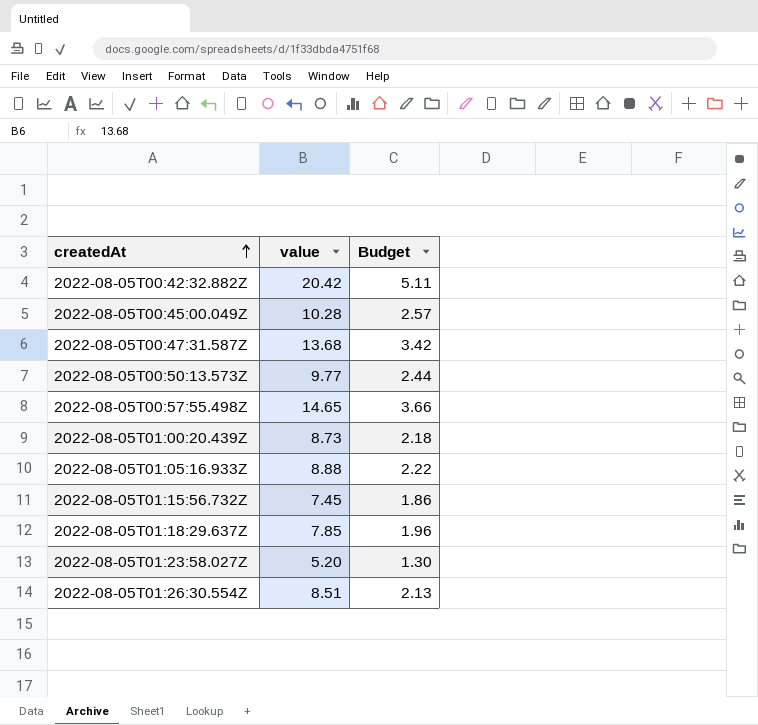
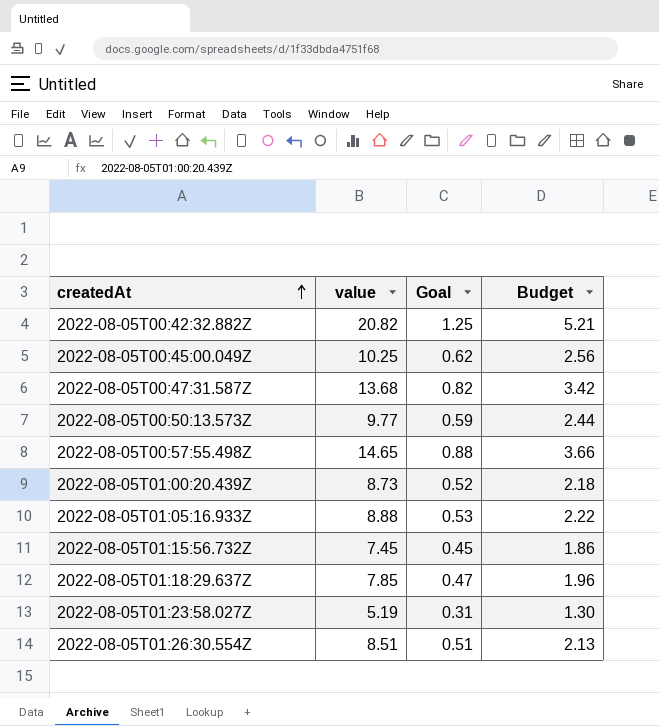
column Goal | formula: none -> [value] * 0.06
2022-08-05T00:42:32.882Z | value: 20.42 -> 20.82
2022-08-05T00:42:32.882Z | Budget: 5.11 -> 5.21
2022-08-05T00:45:00.049Z | value: 10.28 -> 10.25
2022-08-05T00:45:00.049Z | Budget: 2.57 -> 2.56
2022-08-05T01:23:58.027Z | value: 5.20 -> 5.19

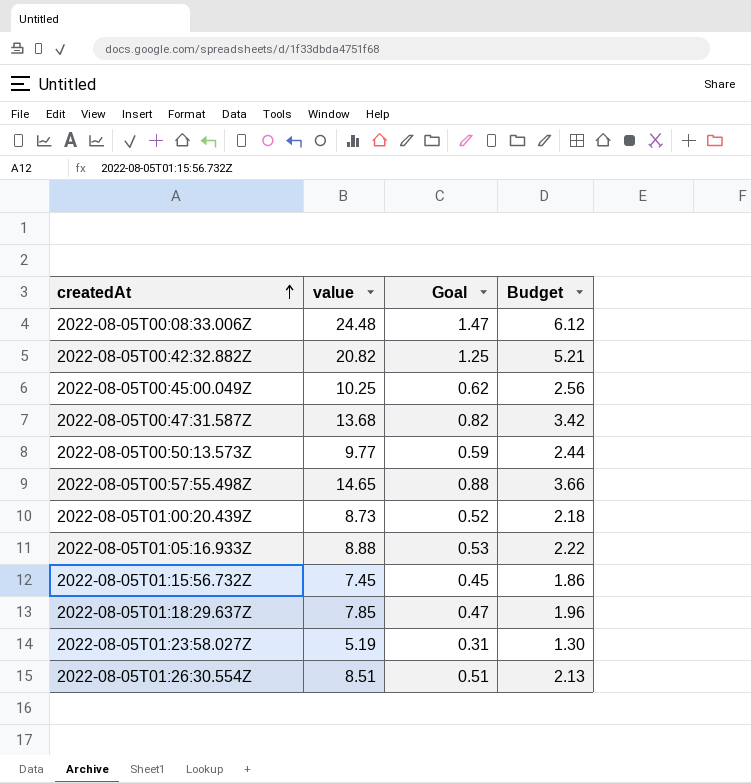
row 2022-08-05T00:08:33.006Z: none -> 24.48 | 1.47 | 6.12

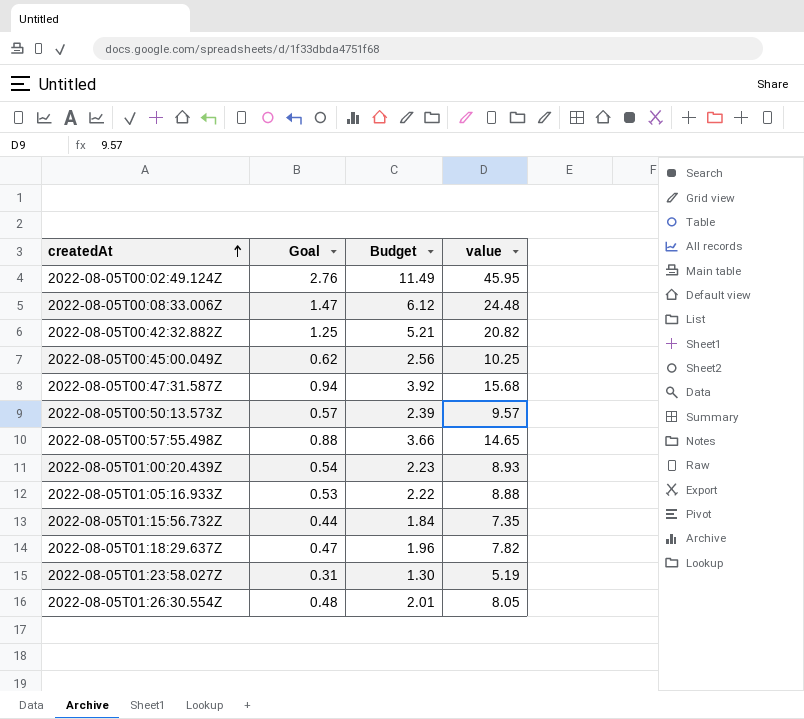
column value | position: 2 -> 4
row 2022-08-05T00:02:49.124Z: none -> 2.76 | 11.49 | 45.95
2022-08-05T00:47:31.587Z | Goal: 0.82 -> 0.94
2022-08-05T00:47:31.587Z | Budget: 3.42 -> 3.92
2022-08-05T00:47:31.587Z | value: 13.68 -> 15.68
2022-08-05T00:50:13.573Z | Goal: 0.59 -> 0.57
2022-08-05T00:50:13.573Z | Budget: 2.44 -> 2.39
2022-08-05T00:50:13.573Z | value: 9.77 -> 9.57
2022-08-05T01:00:20.439Z | Goal: 0.52 -> 0.54
2022-08-05T01:00:20.439Z | Budget: 2.18 -> 2.23
2022-08-05T01:00:20.439Z | value: 8.73 -> 8.93
2022-08-05T01:15:56.732Z | Goal: 0.45 -> 0.44
2022-08-05T01:15:56.732Z | Budget: 1.86 -> 1.84
2022-08-05T01:15:56.732Z | value: 7.45 -> 7.35
2022-08-05T01:18:29.637Z | value: 7.85 -> 7.82
2022-08-05T01:26:30.554Z | Goal: 0.51 -> 0.48
2022-08-05T01:26:30.554Z | Budget: 2.13 -> 2.01
2022-08-05T01:26:30.554Z | value: 8.51 -> 8.05

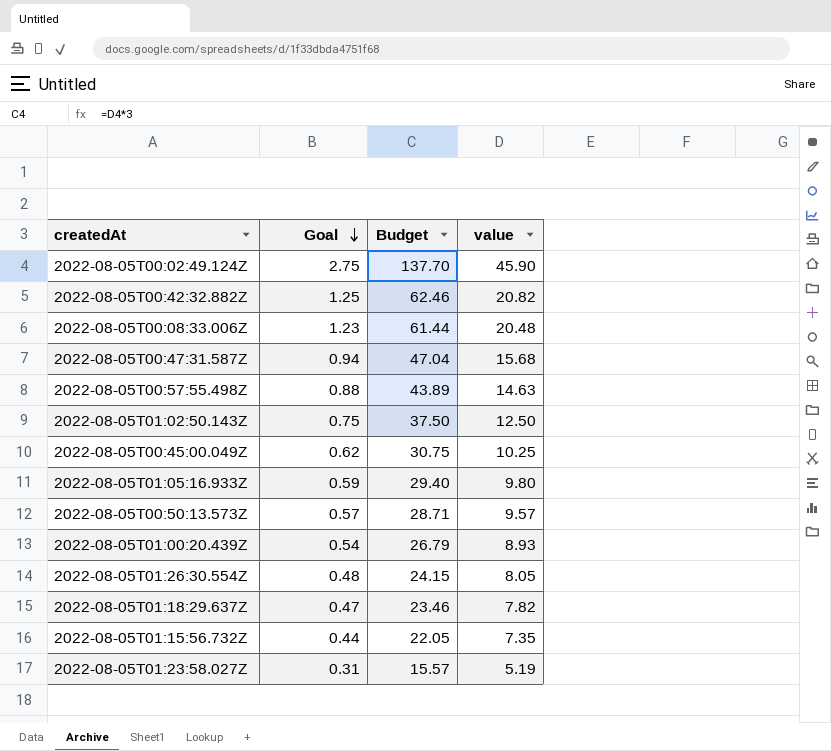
row order: createdAt ascending -> Goal descending
column Budget | formula: [value] * 0.25 -> [value] * 3
2022-08-05T00:02:49.124Z | Goal: 2.76 -> 2.75
2022-08-05T00:02:49.124Z | value: 45.95 -> 45.90
2022-08-05T00:08:33.006Z | Goal: 1.47 -> 1.23
2022-08-05T00:08:33.006Z | value: 24.48 -> 20.48
2022-08-05T00:57:55.498Z | value: 14.65 -> 14.63
row 2022-08-05T01:02:50.143Z: none -> 0.75 | 37.50 | 12.50
2022-08-05T01:05:16.933Z | Goal: 0.53 -> 0.59
2022-08-05T01:05:16.933Z | value: 8.88 -> 9.80

